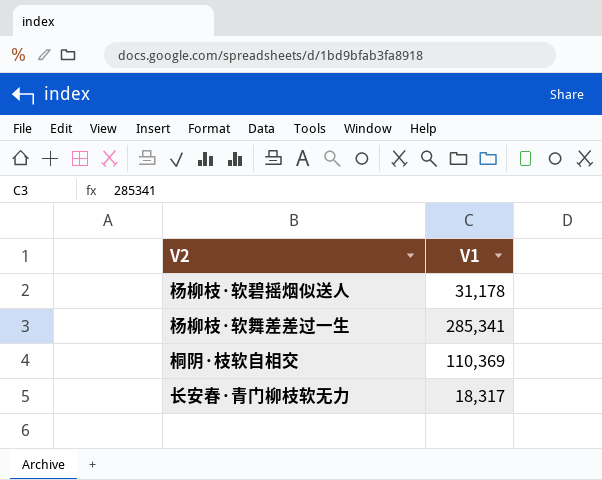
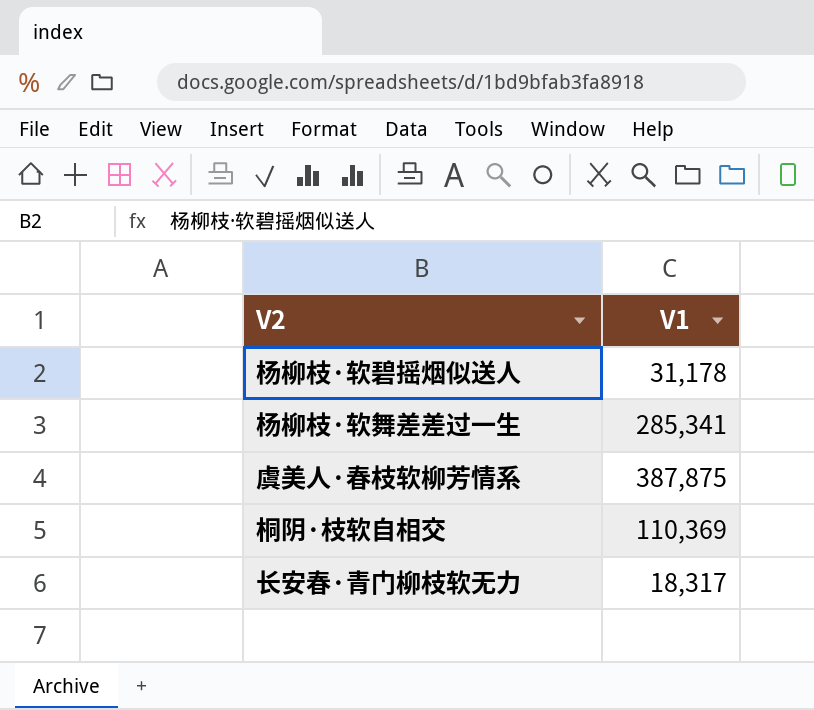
row 虞美人·春枝软柳芳情系: none -> 387,875

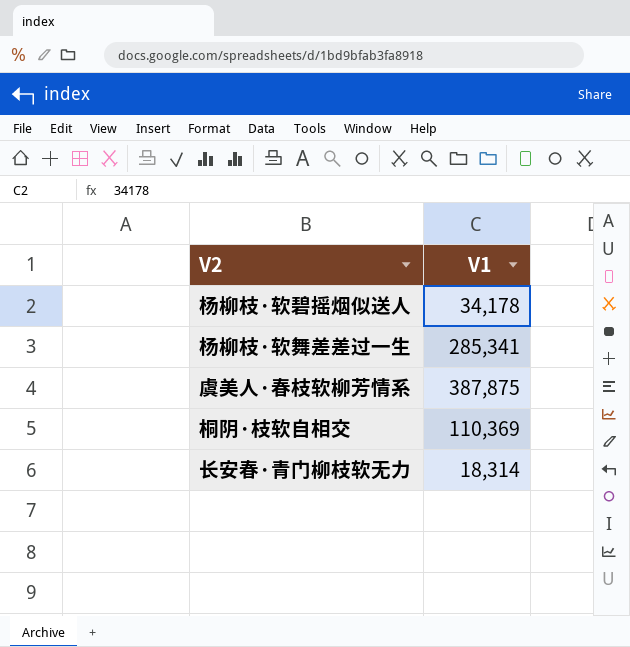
杨柳枝·软碧摇烟似送人 | V1: 31,178 -> 34,178
长安春·青门柳枝软无力 | V1: 18,317 -> 18,314

